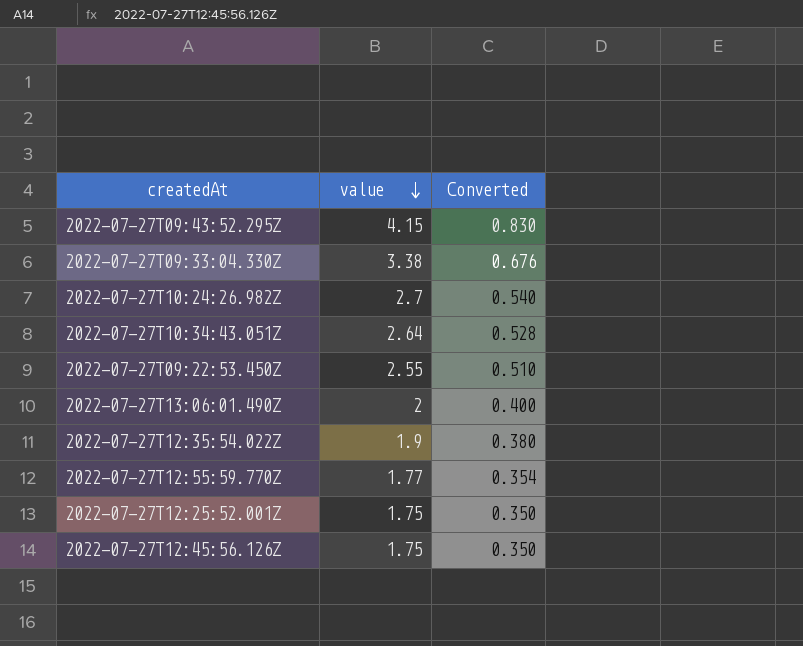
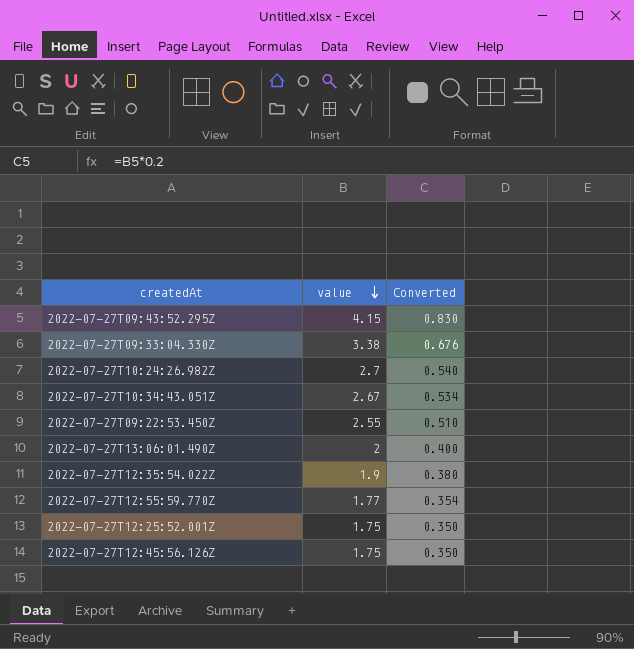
2022-07-27T10:34:43.051Z | value: 2.64 -> 2.67
2022-07-27T10:34:43.051Z | Converted: 0.528 -> 0.534

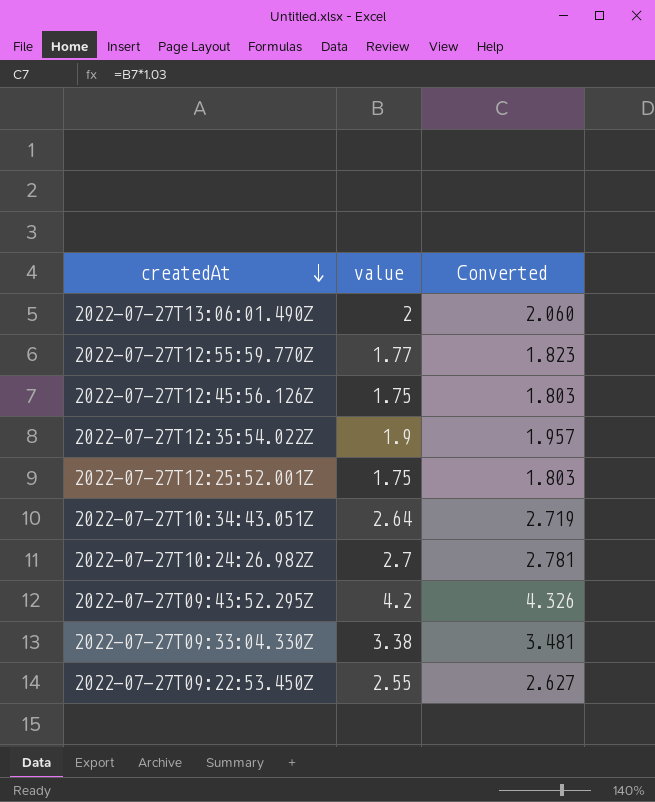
row order: value descending -> createdAt descending
column Converted | formula: [value] * 0.2 -> [value] * 1.03
2022-07-27T10:34:43.051Z | value: 2.67 -> 2.64
2022-07-27T09:43:52.295Z | value: 4.15 -> 4.2

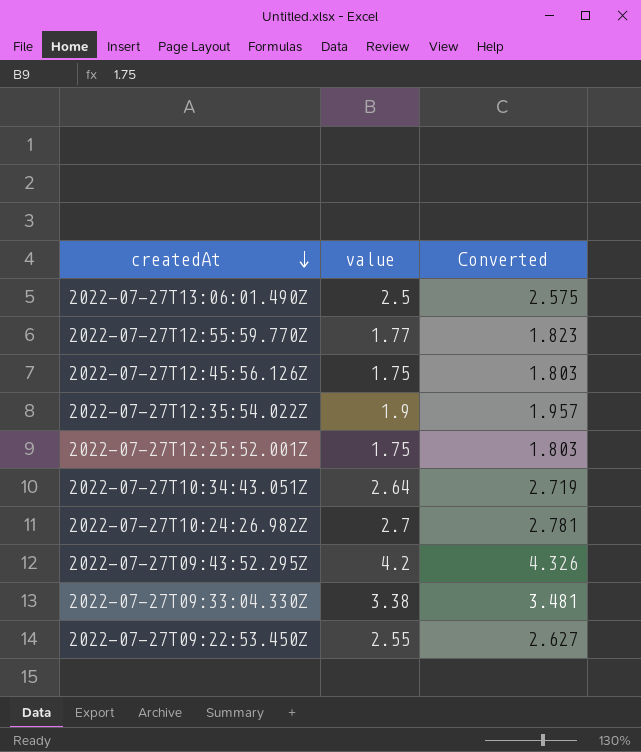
2022-07-27T13:06:01.490Z | value: 2 -> 2.5
2022-07-27T13:06:01.490Z | Converted: 2.060 -> 2.575

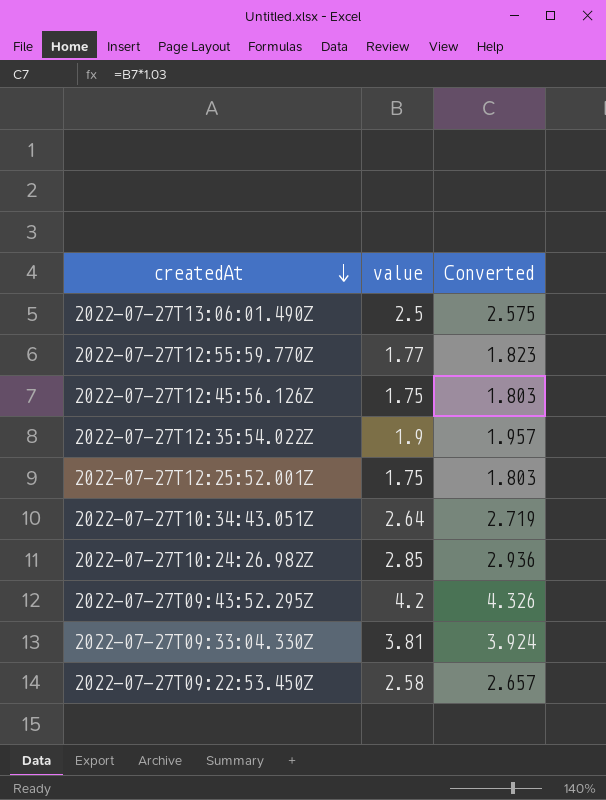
2022-07-27T10:24:26.982Z | value: 2.7 -> 2.85
2022-07-27T10:24:26.982Z | Converted: 2.781 -> 2.936
2022-07-27T09:33:04.330Z | value: 3.38 -> 3.81
2022-07-27T09:33:04.330Z | Converted: 3.481 -> 3.924
2022-07-27T09:22:53.450Z | value: 2.55 -> 2.58
2022-07-27T09:22:53.450Z | Converted: 2.627 -> 2.657

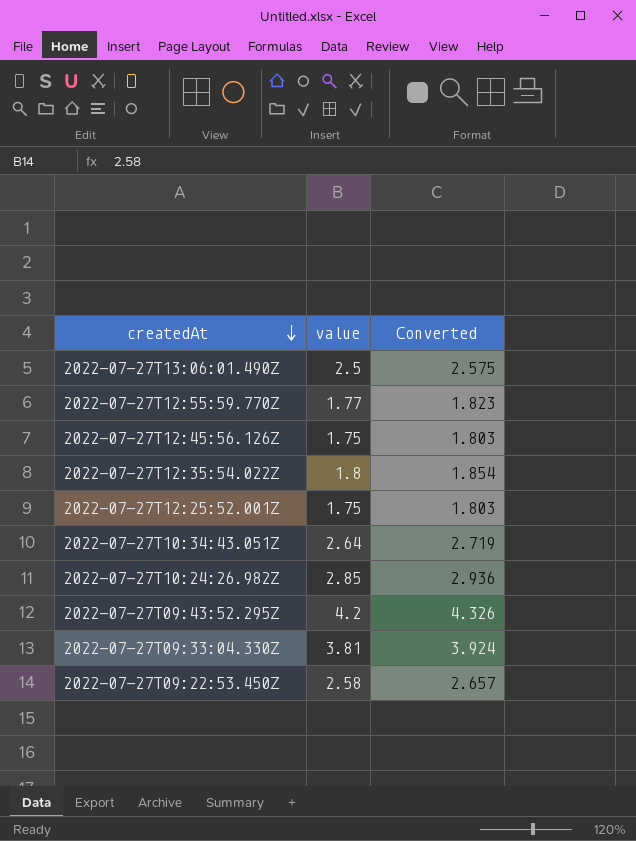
2022-07-27T12:35:54.022Z | value: 1.9 -> 1.8
2022-07-27T12:35:54.022Z | Converted: 1.957 -> 1.854

